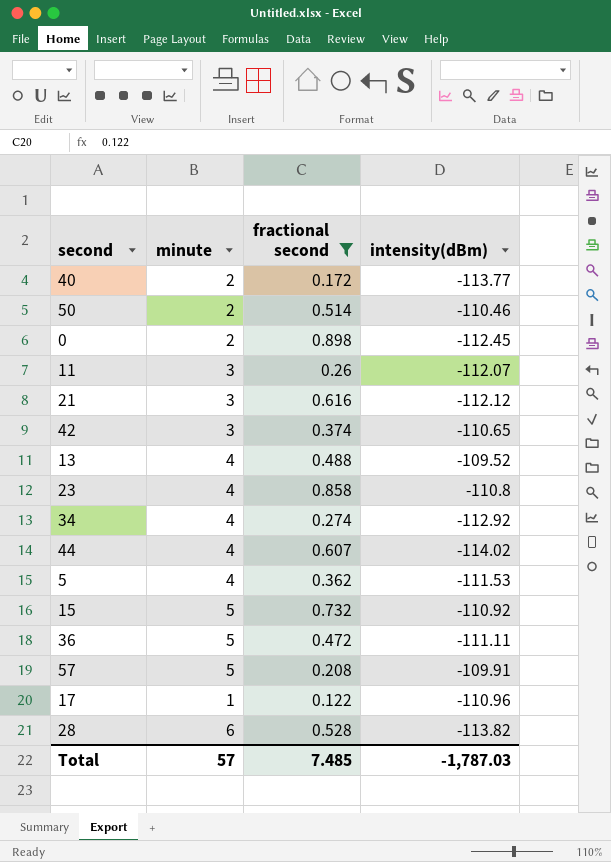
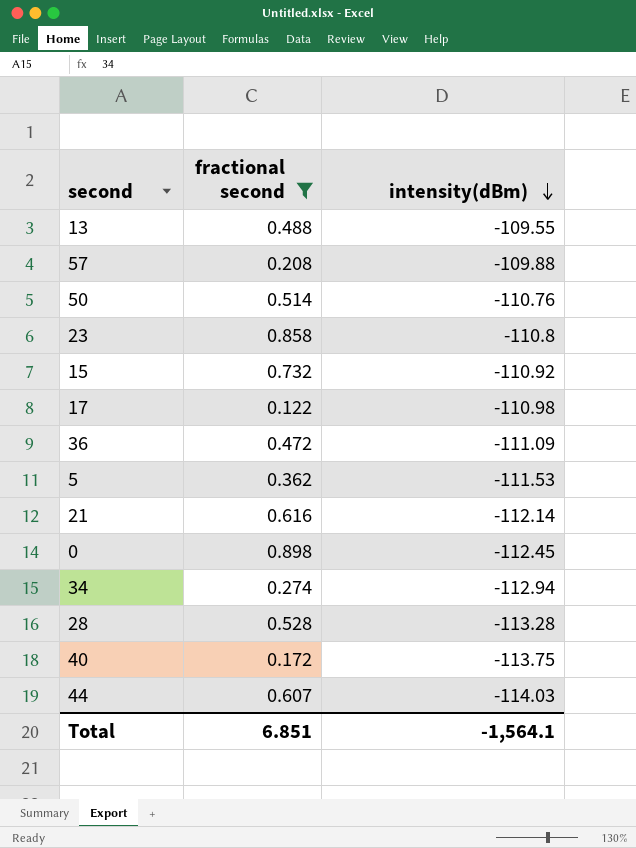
row order: none -> intensity(dBm) descending
column minute | position: 2 -> none
row 11: 3 | 0.26 | -112.07 -> none
row 42: 3 | 0.374 | -110.65 -> none
13 | intensity(dBm): -109.52 -> -109.55
57 | intensity(dBm): -109.91 -> -109.88
50 | intensity(dBm): -110.46 -> -110.76
17 | intensity(dBm): -110.96 -> -110.98
36 | intensity(dBm): -111.11 -> -111.09
21 | intensity(dBm): -112.12 -> -112.14
34 | intensity(dBm): -112.92 -> -112.94
28 | intensity(dBm): -113.82 -> -113.28
40 | intensity(dBm): -113.77 -> -113.75
44 | intensity(dBm): -114.02 -> -114.03
Total | fractional second: 7.485 -> 6.851
Total | intensity(dBm): -1,787.03 -> -1,564.1

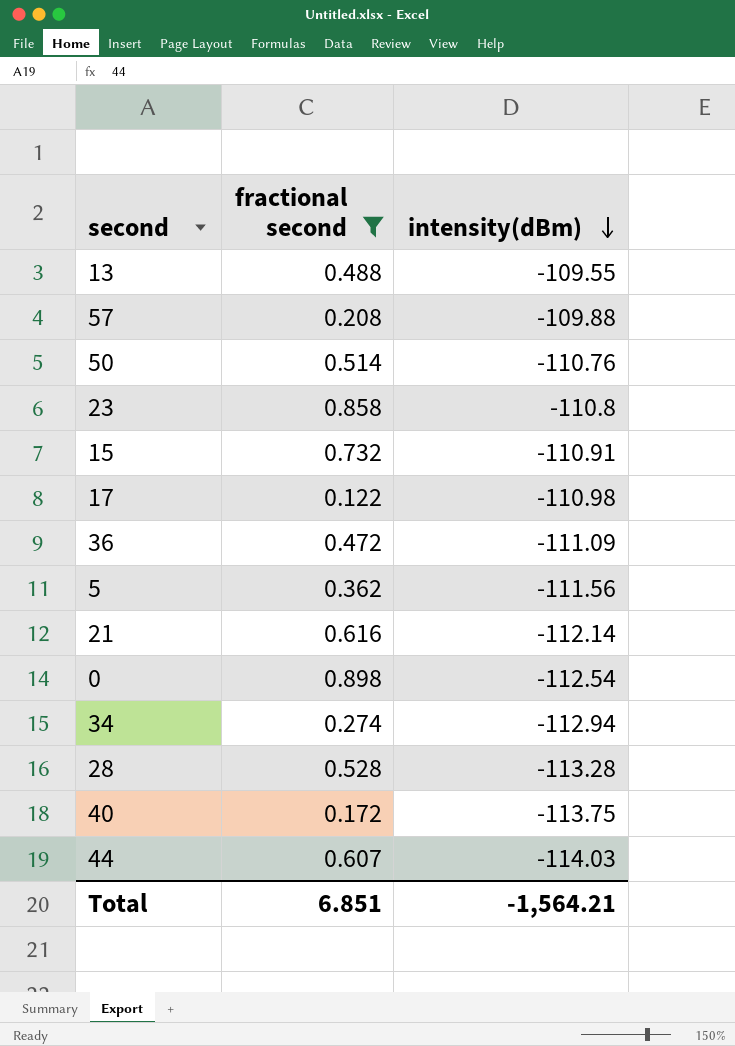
15 | intensity(dBm): -110.92 -> -110.91
5 | intensity(dBm): -111.53 -> -111.56
0 | intensity(dBm): -112.45 -> -112.54
Total | intensity(dBm): -1,564.1 -> -1,564.21

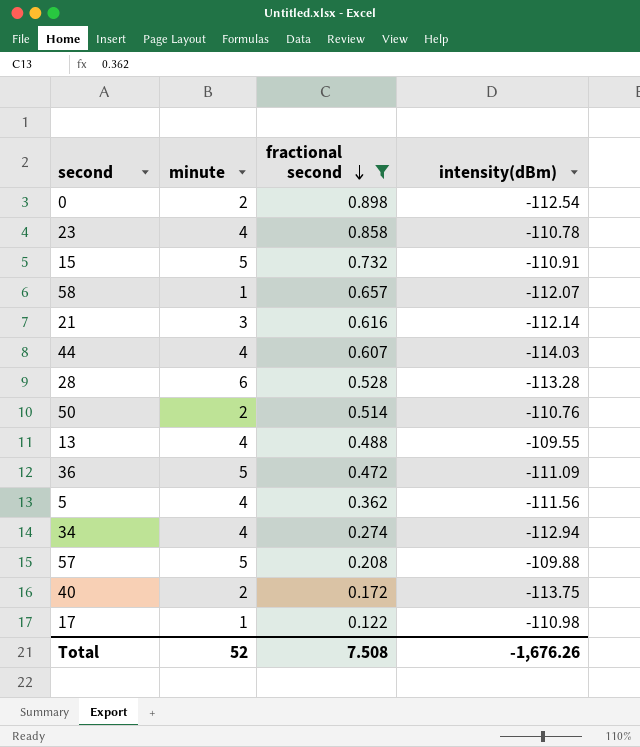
row order: intensity(dBm) descending -> fractional second descending
column minute | position: none -> 2
23 | intensity(dBm): -110.8 -> -110.78
row 58: none -> 1 | 0.657 | -112.07
Total | fractional second: 6.851 -> 7.508
Total | intensity(dBm): -1,564.21 -> -1,676.26

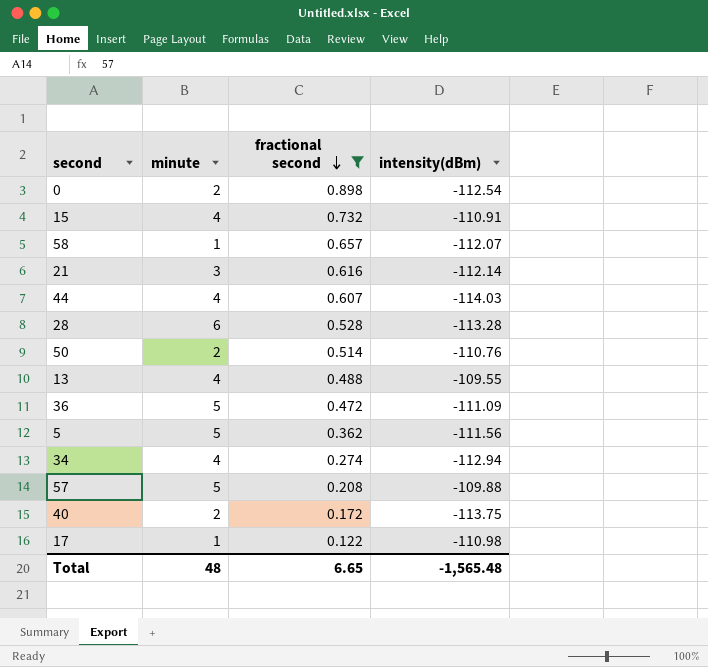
row 23: 4 | 0.858 | -110.78 -> none
15 | minute: 5 -> 4
5 | minute: 4 -> 5
Total | minute: 52 -> 48
Total | fractional second: 7.508 -> 6.65
Total | intensity(dBm): -1,676.26 -> -1,565.48

